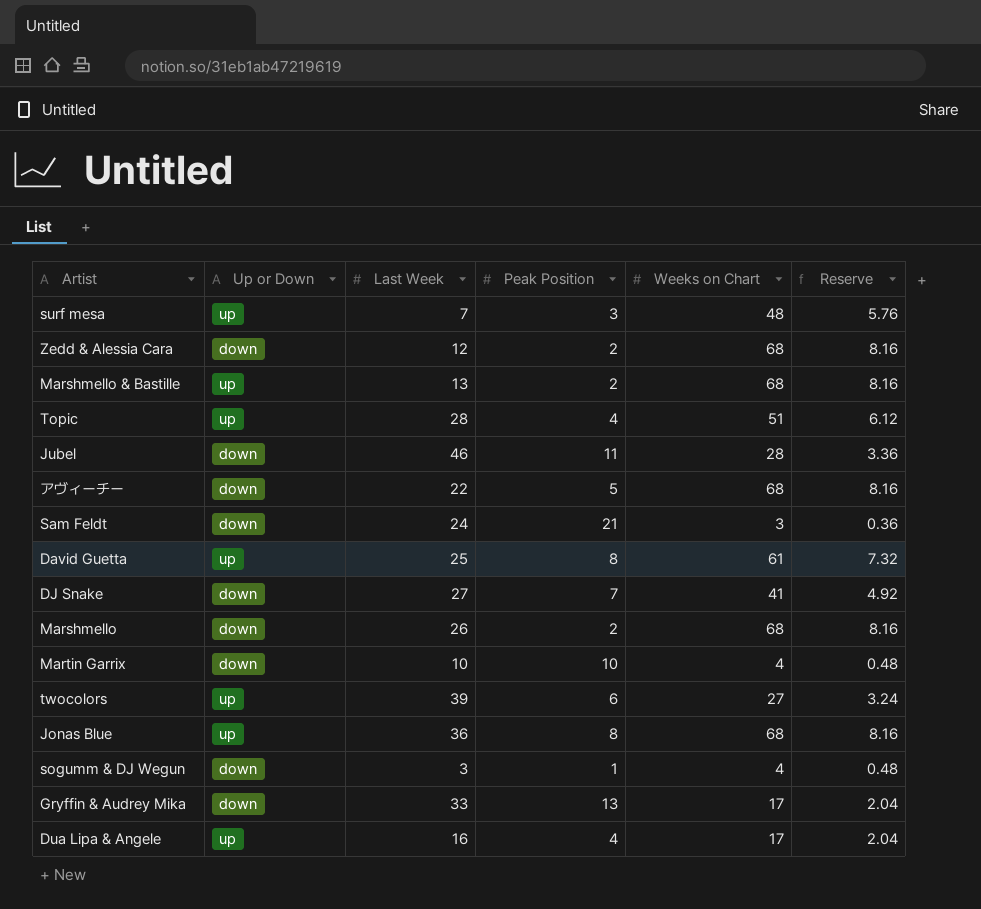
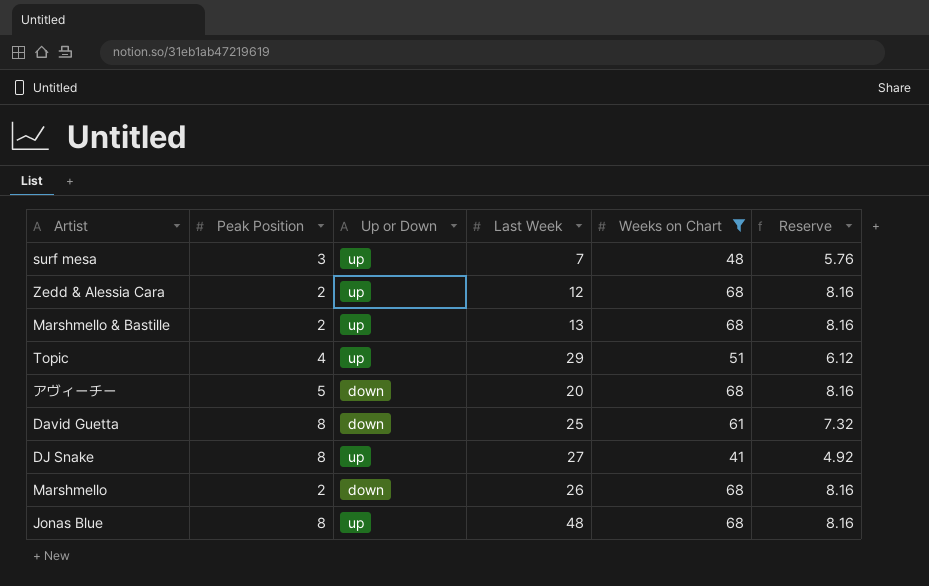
filter: none -> Weeks on Chart >= 41
column Peak Position | position: 4 -> 2
Zedd & Alessia Cara | Up or Down: down -> up
Topic | Last Week: 28 -> 29
アヴィーチー | Last Week: 22 -> 20
David Guetta | Up or Down: up -> down
DJ Snake | Peak Position: 7 -> 8
DJ Snake | Up or Down: down -> up
Jonas Blue | Last Week: 36 -> 48

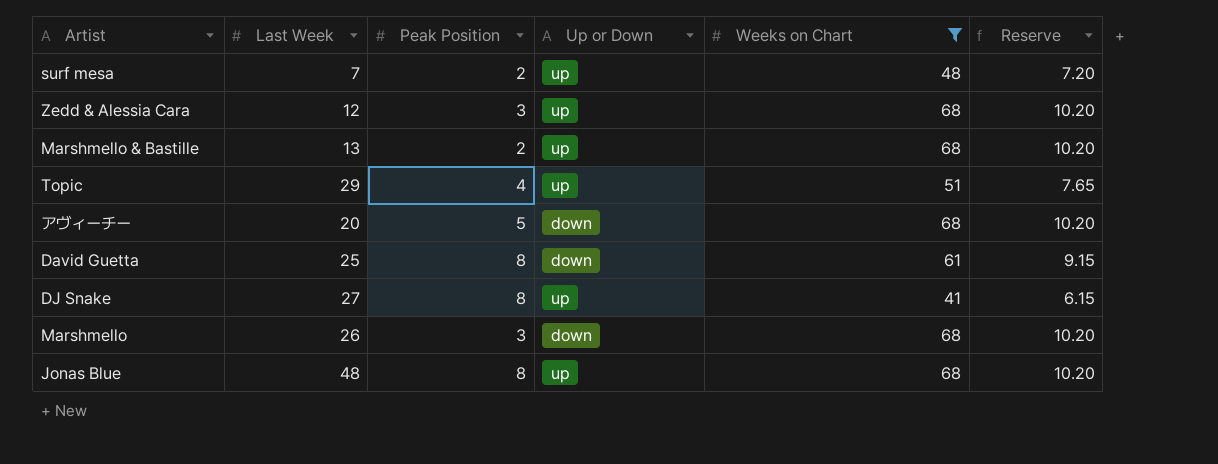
column Last Week | position: 4 -> 2
column Reserve | formula: [Weeks on Chart] * 0.12 -> [Weeks on Chart] * 0.15
surf mesa | Peak Position: 3 -> 2
Zedd & Alessia Cara | Peak Position: 2 -> 3
Marshmello | Peak Position: 2 -> 3

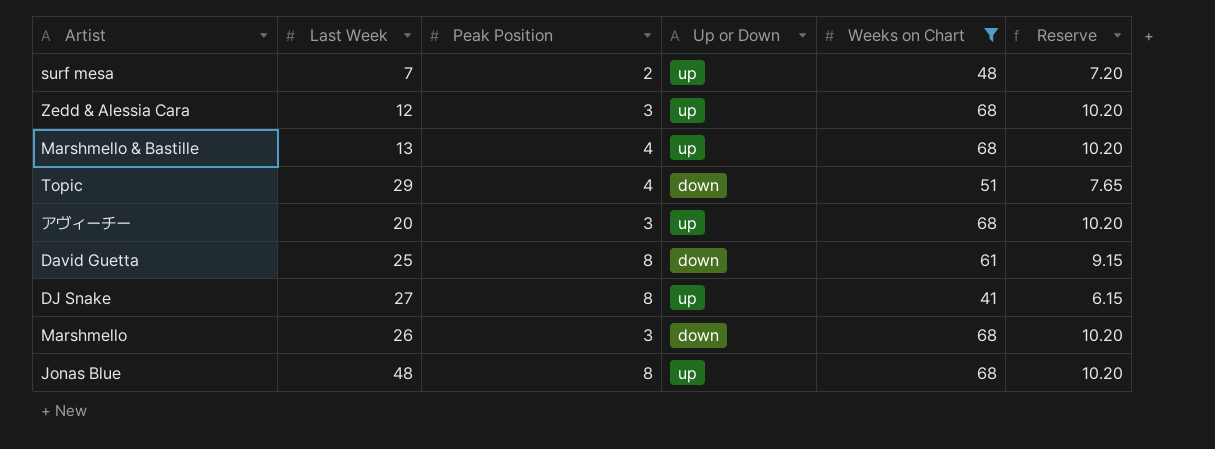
Marshmello & Bastille | Peak Position: 2 -> 4
Topic | Up or Down: up -> down
アヴィーチー | Peak Position: 5 -> 3
アヴィーチー | Up or Down: down -> up

